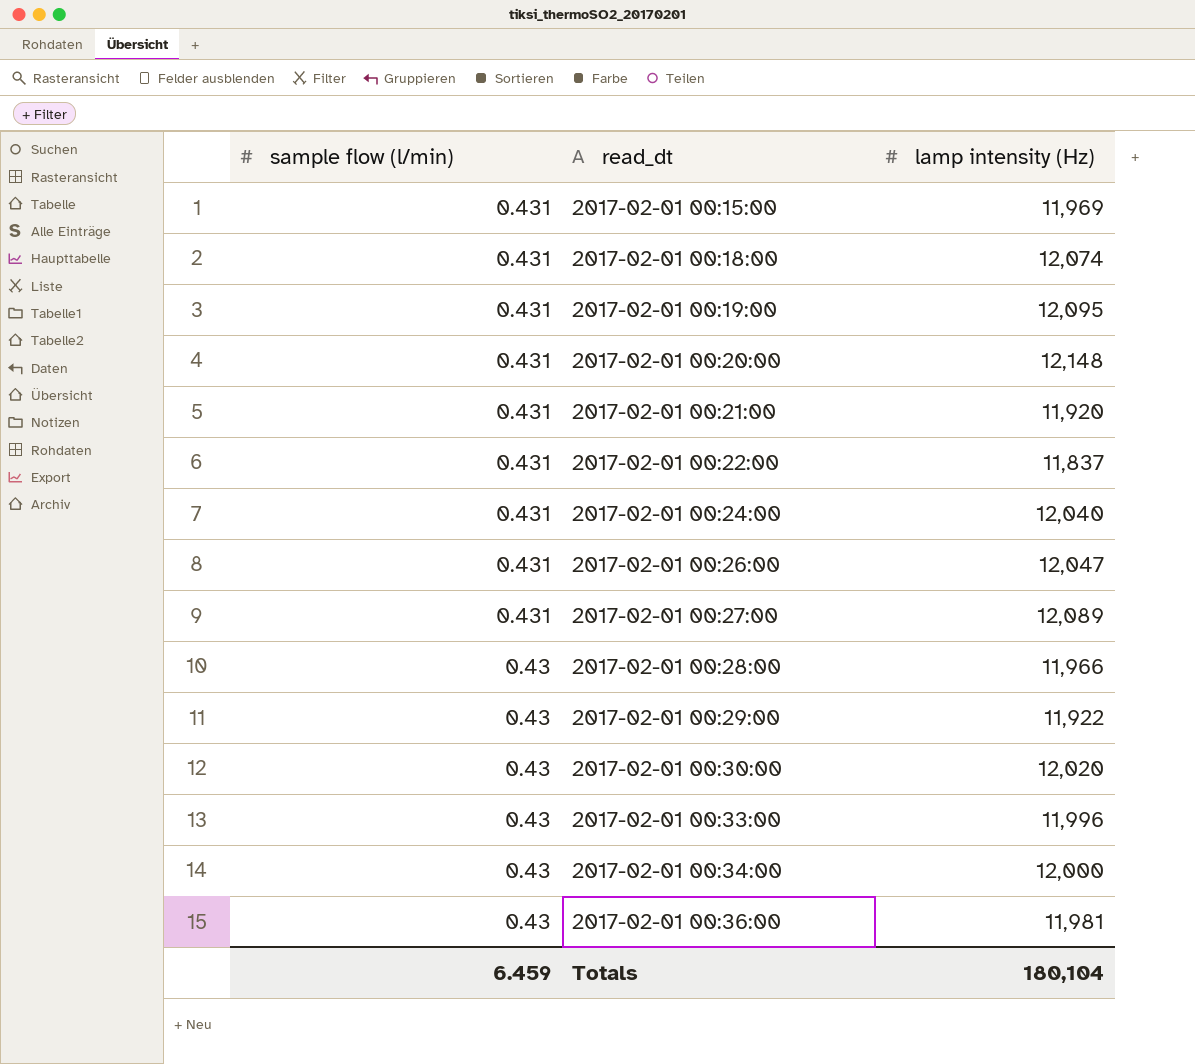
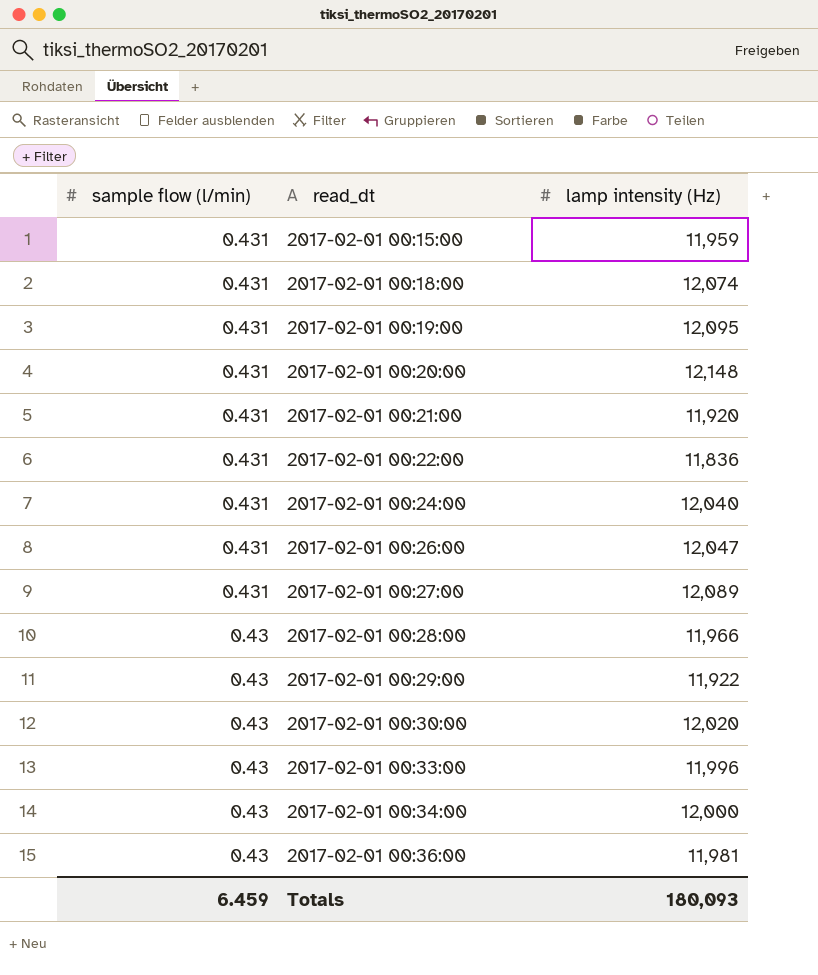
2017-02-01 00:15:00 | lamp intensity (Hz): 11,969 -> 11,959
2017-02-01 00:22:00 | lamp intensity (Hz): 11,837 -> 11,836
Totals | lamp intensity (Hz): 180,104 -> 180,093

